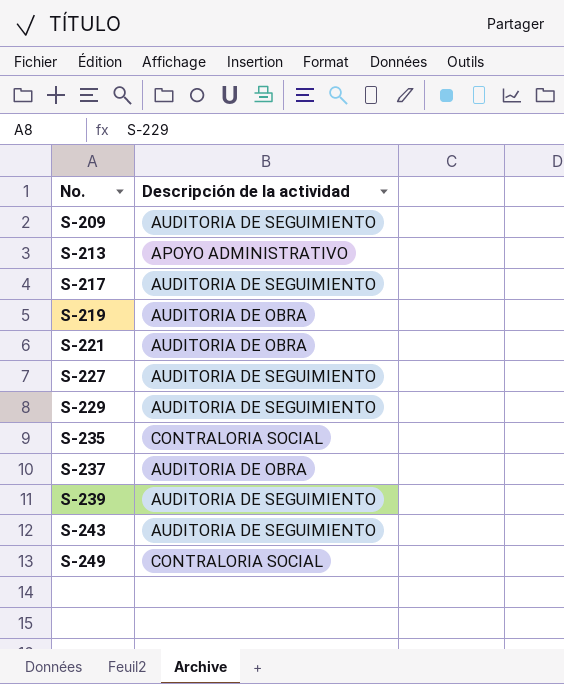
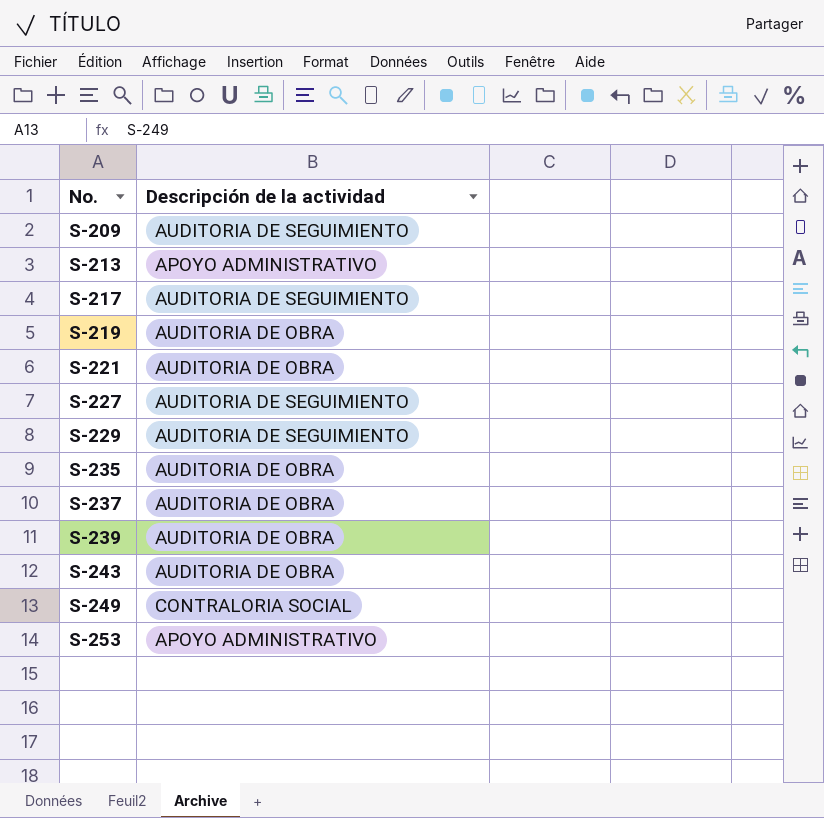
S-235 | Descripción de la actividad: CONTRALORIA SOCIAL -> AUDITORIA DE OBRA
S-239 | Descripción de la actividad: AUDITORIA DE SEGUIMIENTO -> AUDITORIA DE OBRA
S-243 | Descripción de la actividad: AUDITORIA DE SEGUIMIENTO -> AUDITORIA DE OBRA
row S-253: none -> APOYO ADMINISTRATIVO

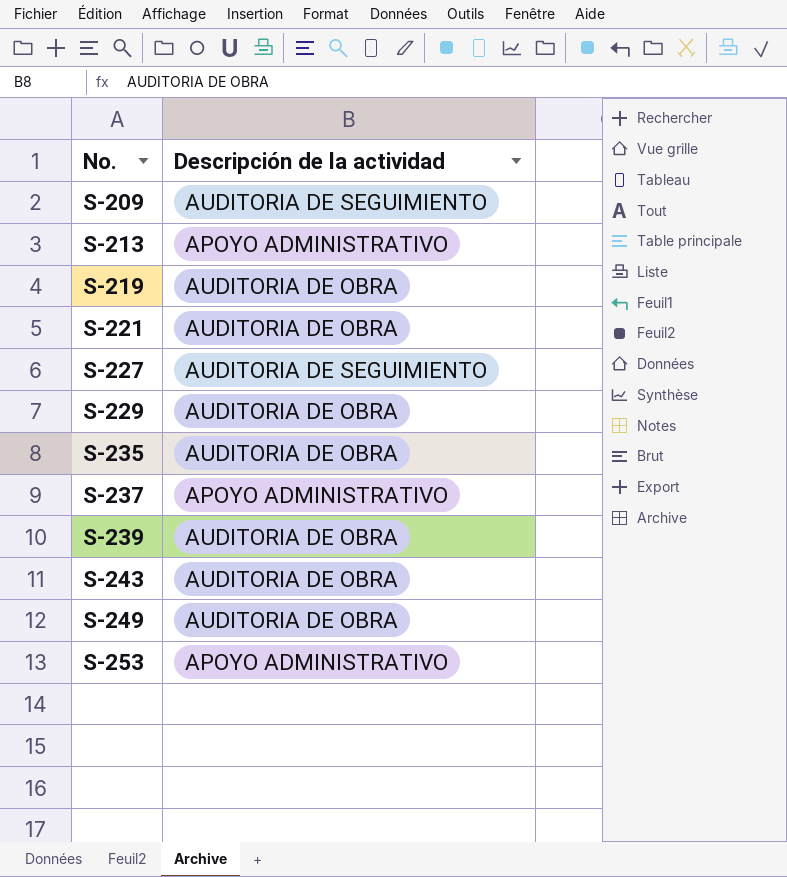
row S-217: AUDITORIA DE SEGUIMIENTO -> none
S-229 | Descripción de la actividad: AUDITORIA DE SEGUIMIENTO -> AUDITORIA DE OBRA
S-237 | Descripción de la actividad: AUDITORIA DE OBRA -> APOYO ADMINISTRATIVO
S-249 | Descripción de la actividad: CONTRALORIA SOCIAL -> AUDITORIA DE OBRA

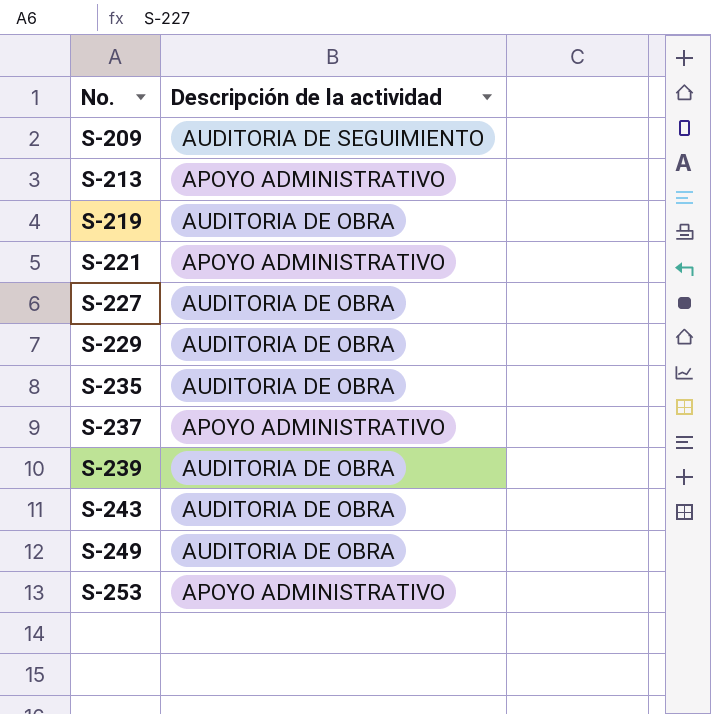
S-221 | Descripción de la actividad: AUDITORIA DE OBRA -> APOYO ADMINISTRATIVO
S-227 | Descripción de la actividad: AUDITORIA DE SEGUIMIENTO -> AUDITORIA DE OBRA

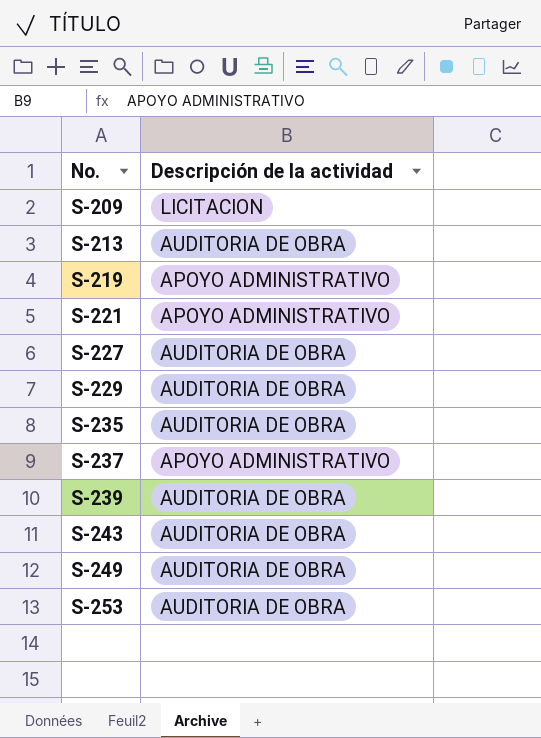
S-209 | Descripción de la actividad: AUDITORIA DE SEGUIMIENTO -> LICITACION
S-213 | Descripción de la actividad: APOYO ADMINISTRATIVO -> AUDITORIA DE OBRA
S-219 | Descripción de la actividad: AUDITORIA DE OBRA -> APOYO ADMINISTRATIVO
S-253 | Descripción de la actividad: APOYO ADMINISTRATIVO -> AUDITORIA DE OBRA

